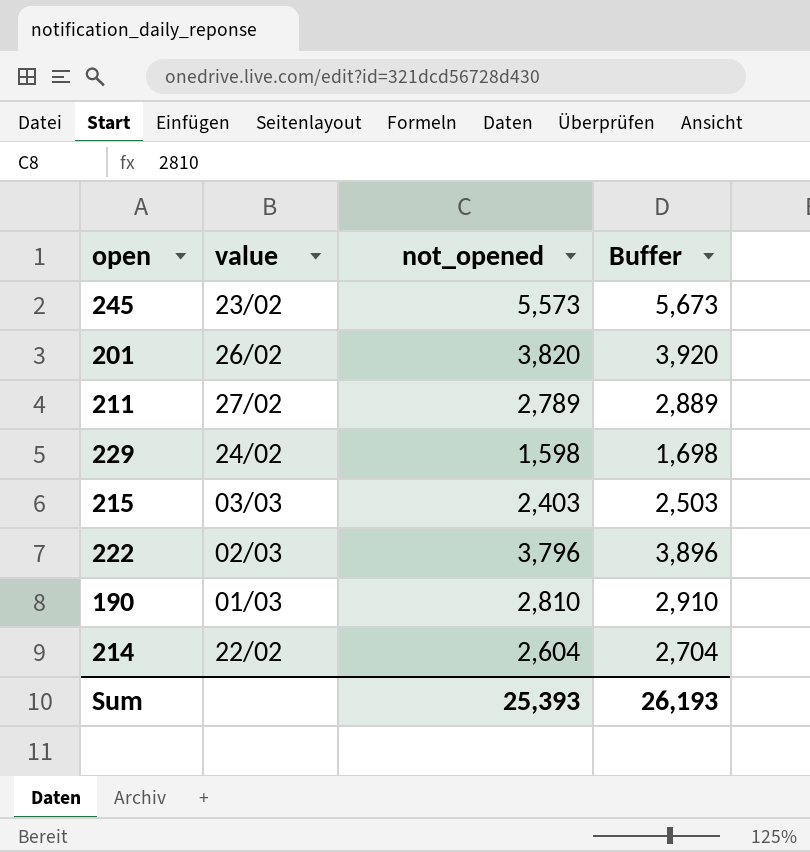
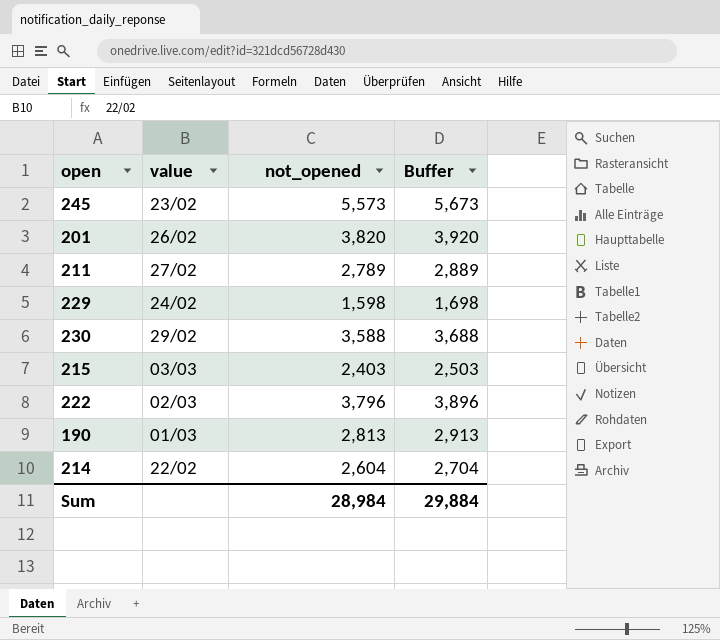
row 230: none -> 29/02 | 3,588 | 3,688
190 | not_opened: 2,810 -> 2,813
190 | Buffer: 2,910 -> 2,913
Sum | not_opened: 25,393 -> 28,984
Sum | Buffer: 26,193 -> 29,884

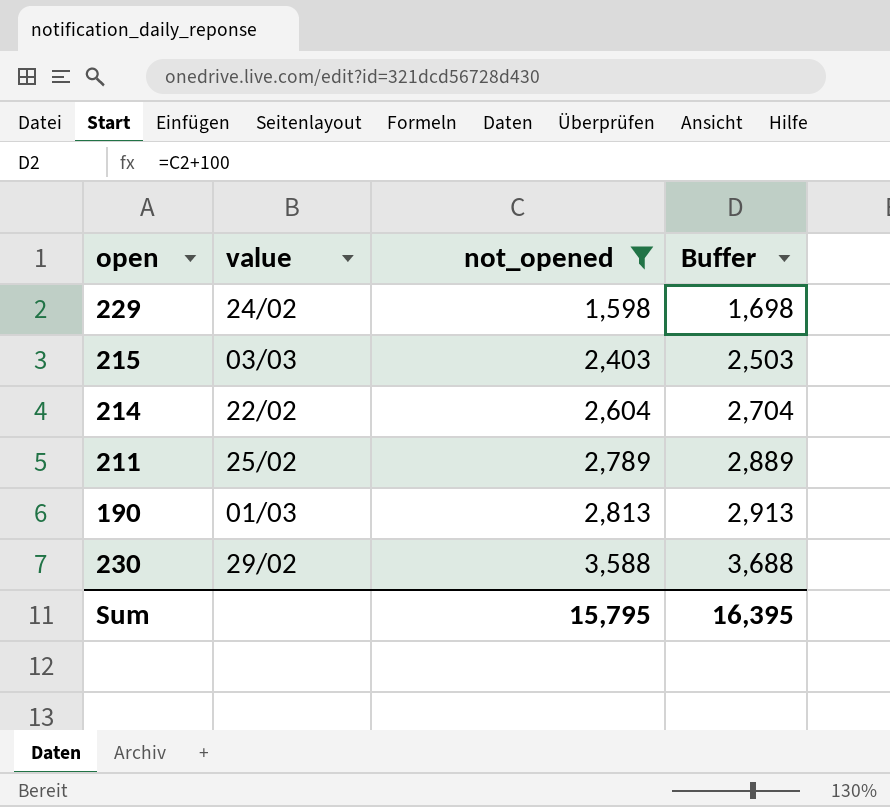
filter: none -> not_opened <= 3,588
row order: none -> not_opened ascending
211 | value: 27/02 -> 25/02
Sum | not_opened: 28,984 -> 15,795
Sum | Buffer: 29,884 -> 16,395

